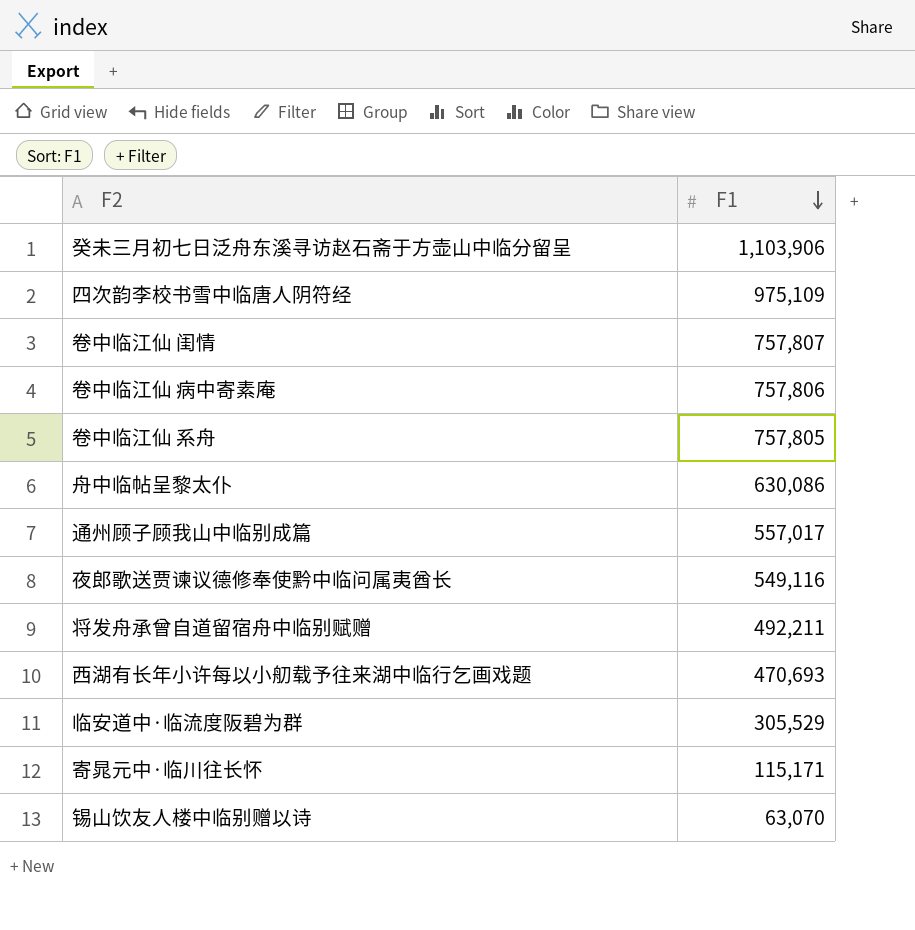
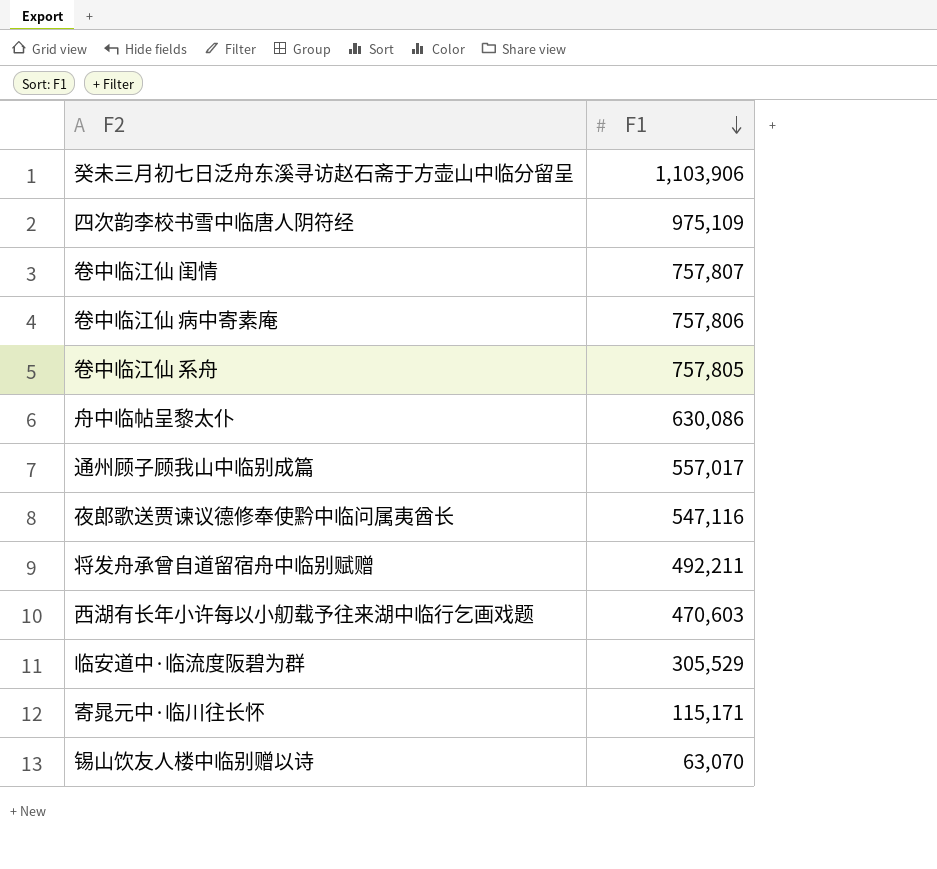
夜郎歌送贾谏议德修奉使黔中临问属夷酋长 | F1: 549,116 -> 547,116
西湖有长年小许每以小舠载予往来湖中临行乞画戏题 | F1: 470,693 -> 470,603

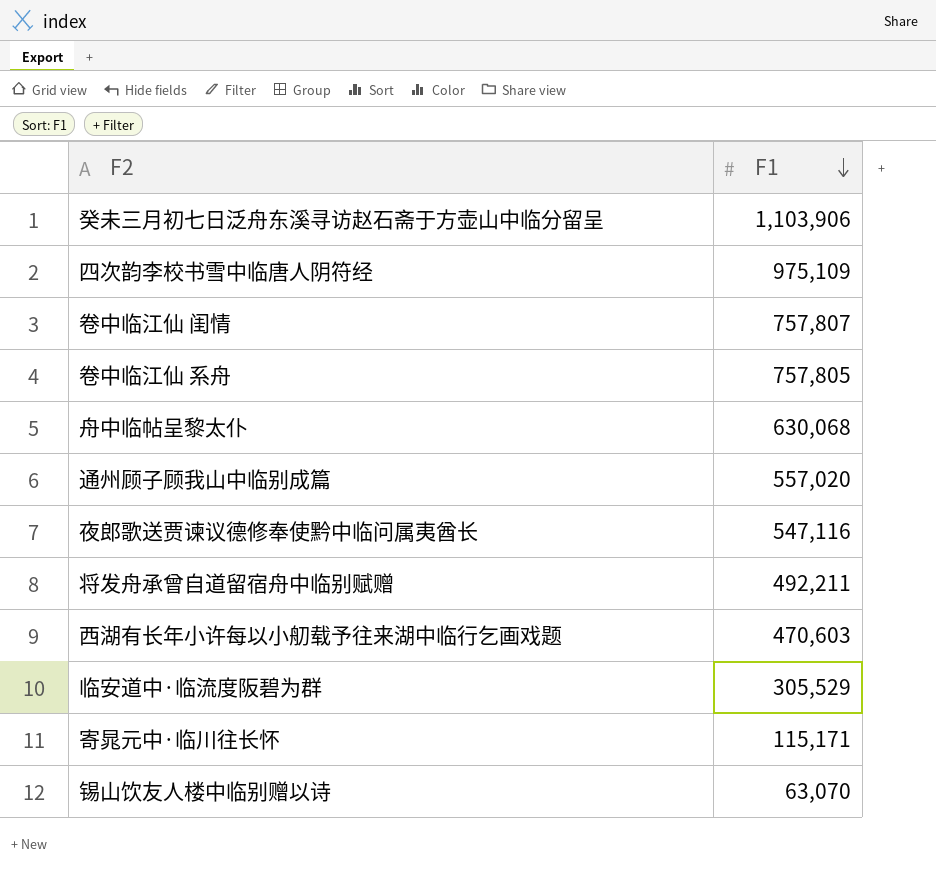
row 卷中临江仙 病中寄素庵: 757,806 -> none
舟中临帖呈黎太仆 | F1: 630,086 -> 630,068
通州顾子顾我山中临别成篇 | F1: 557,017 -> 557,020

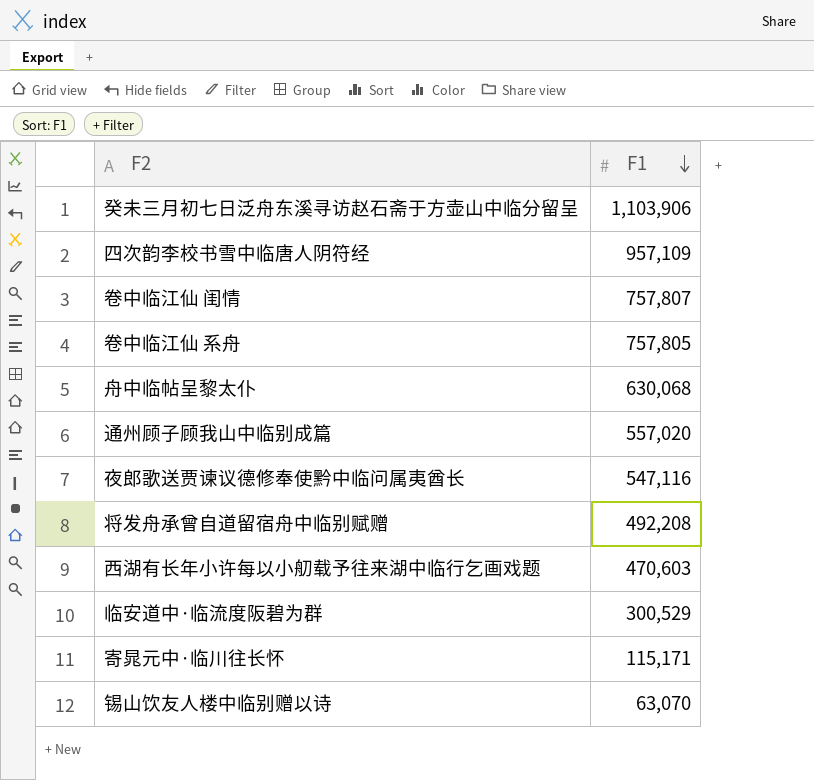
四次韵李校书雪中临唐人阴符经 | F1: 975,109 -> 957,109
将发舟承曾自道留宿舟中临别赋赠 | F1: 492,211 -> 492,208
临安道中·临流度阪碧为群 | F1: 305,529 -> 300,529

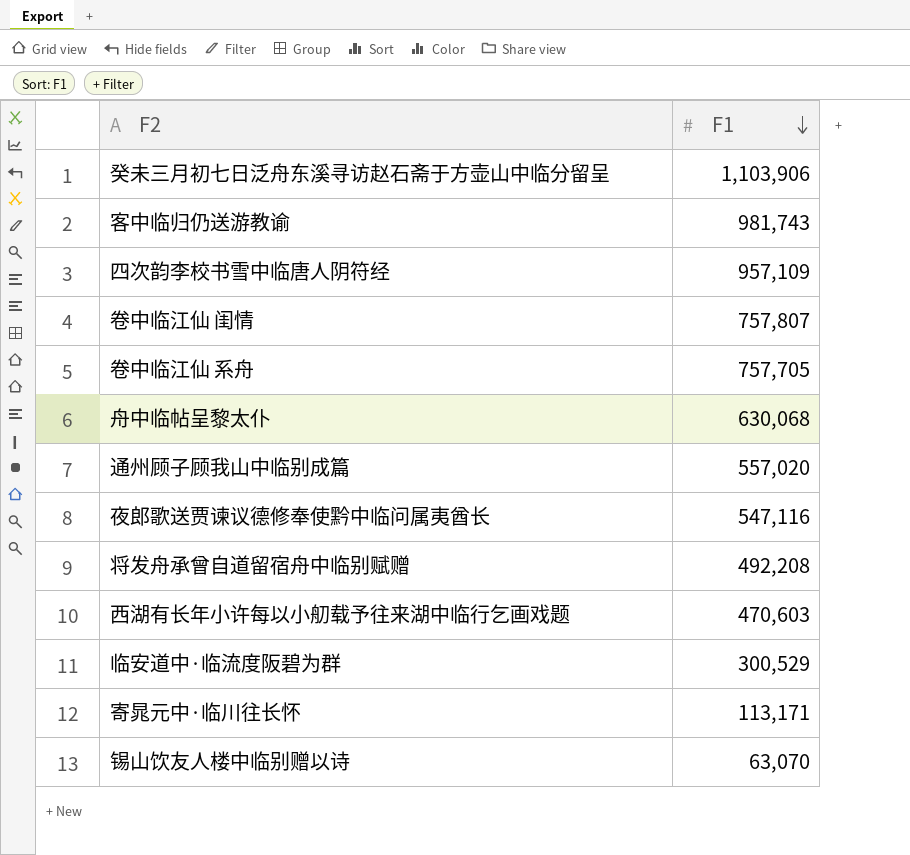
row 客中临归仍送游教谕: none -> 981,743
卷中临江仙 系舟 | F1: 757,805 -> 757,705
寄晁元中·临川往长怀 | F1: 115,171 -> 113,171

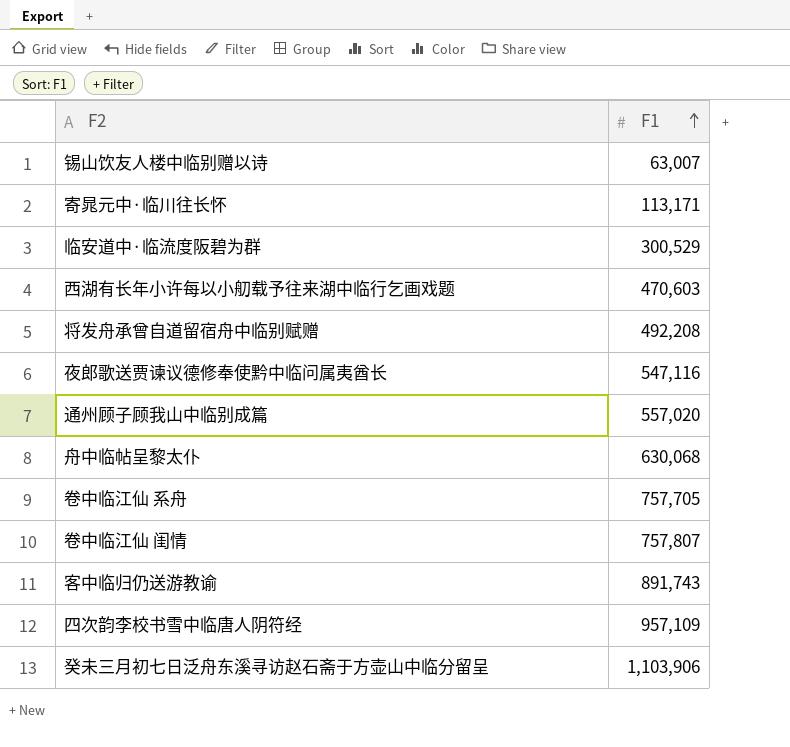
row order: F1 descending -> F1 ascending
锡山饮友人楼中临别赠以诗 | F1: 63,070 -> 63,007
客中临归仍送游教谕 | F1: 981,743 -> 891,743

